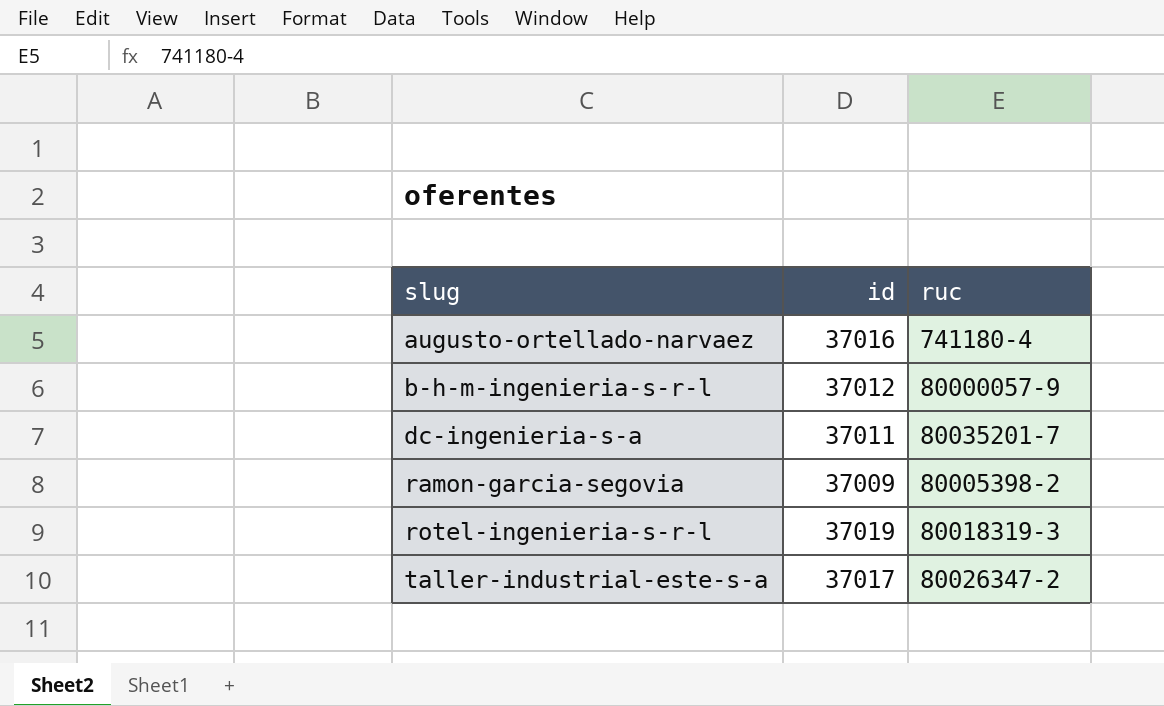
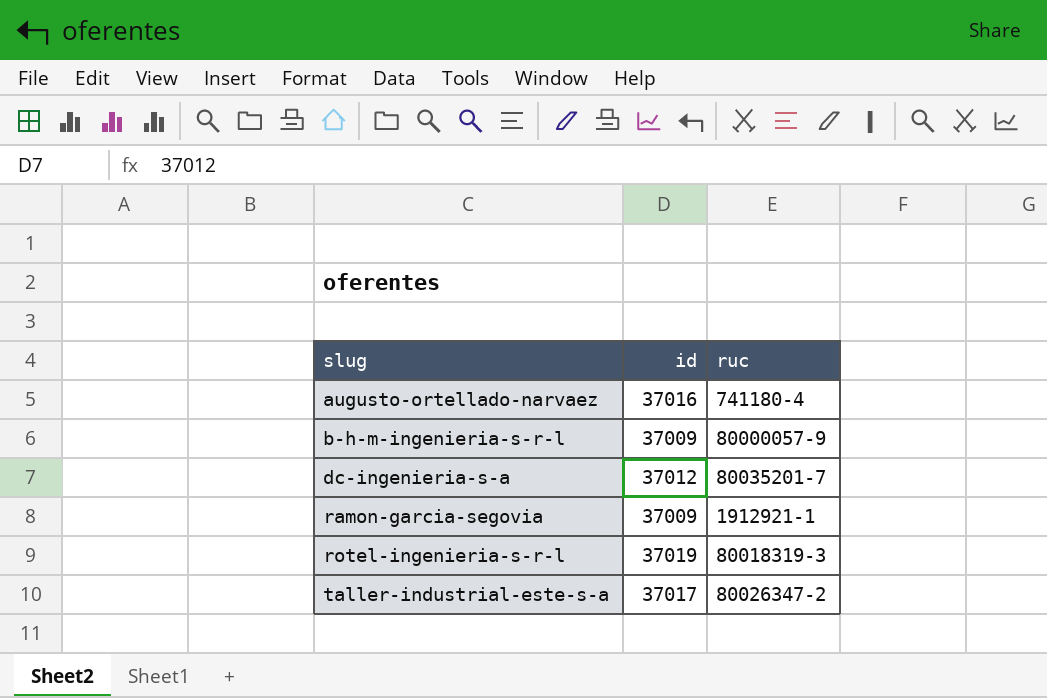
b-h-m-ingenieria-s-r-l | id: 37012 -> 37009
dc-ingenieria-s-a | id: 37011 -> 37012
ramon-garcia-segovia | ruc: 80005398-2 -> 1912921-1

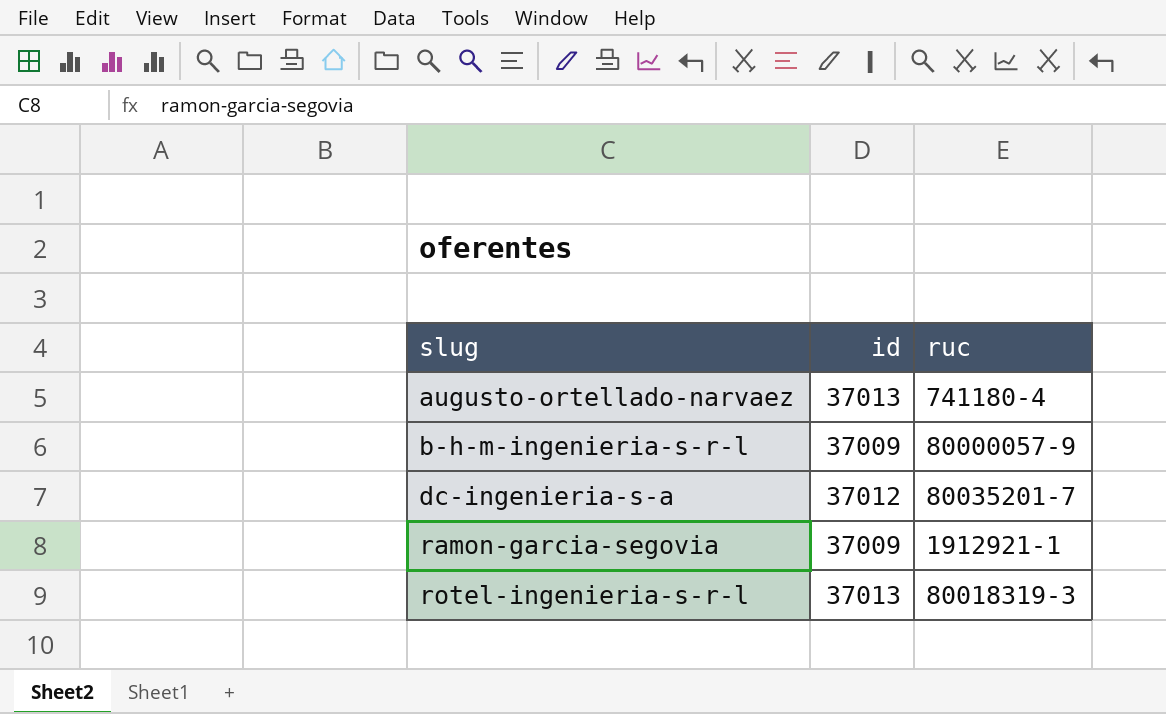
row taller-industrial-este-s-a: 37017 | 80026347-2 -> none
augusto-ortellado-narvaez | id: 37016 -> 37013
rotel-ingenieria-s-r-l | id: 37019 -> 37013

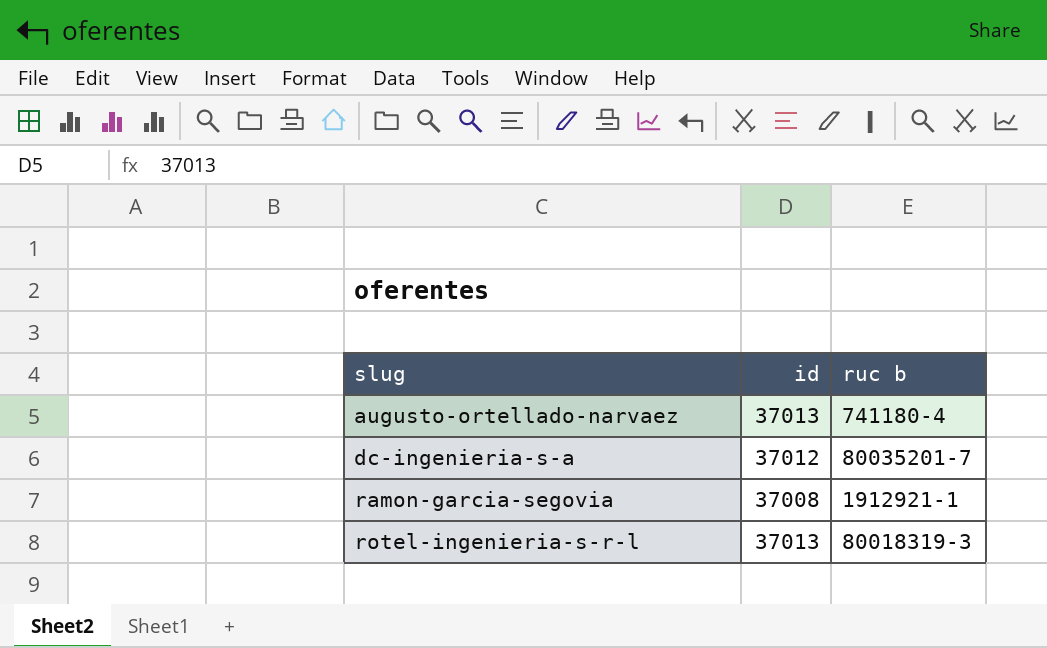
column name: ruc -> ruc b
row b-h-m-ingenieria-s-r-l: 37009 | 80000057-9 -> none
ramon-garcia-segovia | id: 37009 -> 37008

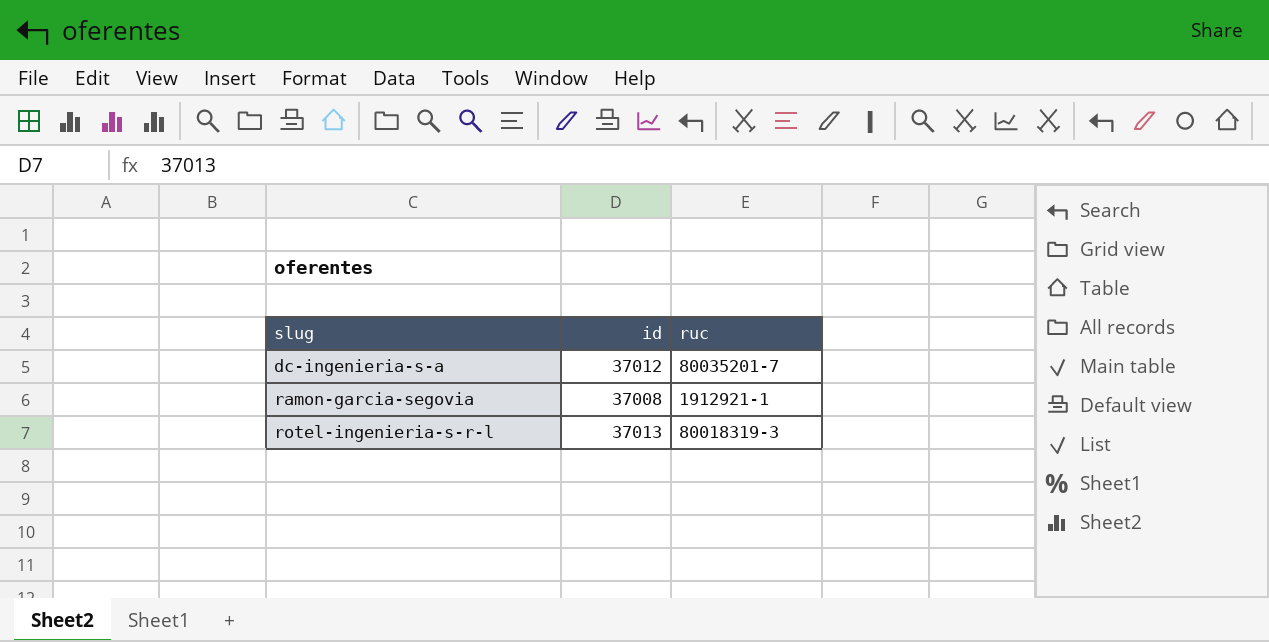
column name: ruc b -> ruc
row augusto-ortellado-narvaez: 37013 | 741180-4 -> none

